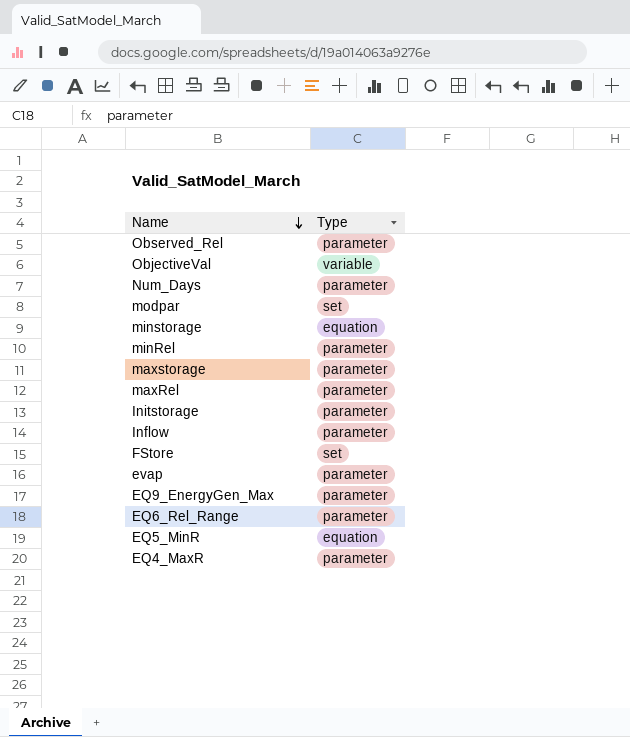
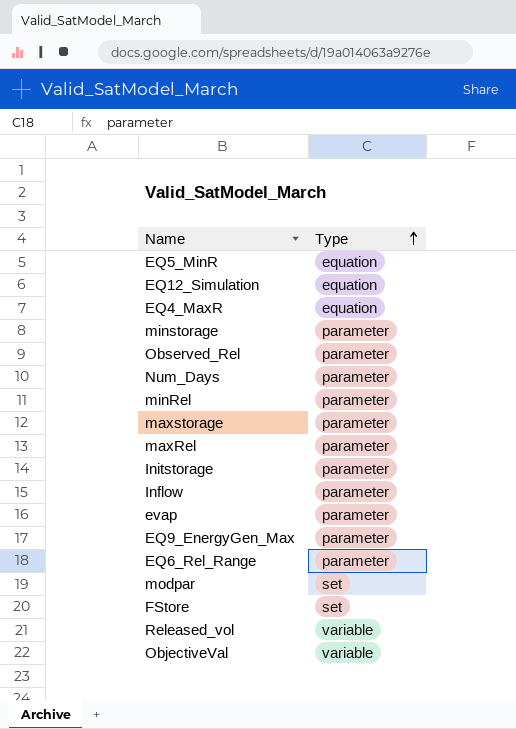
row order: Name descending -> Type ascending
row EQ12_Simulation: none -> equation
EQ4_MaxR | Type: parameter -> equation
minstorage | Type: equation -> parameter
row Released_vol: none -> variable

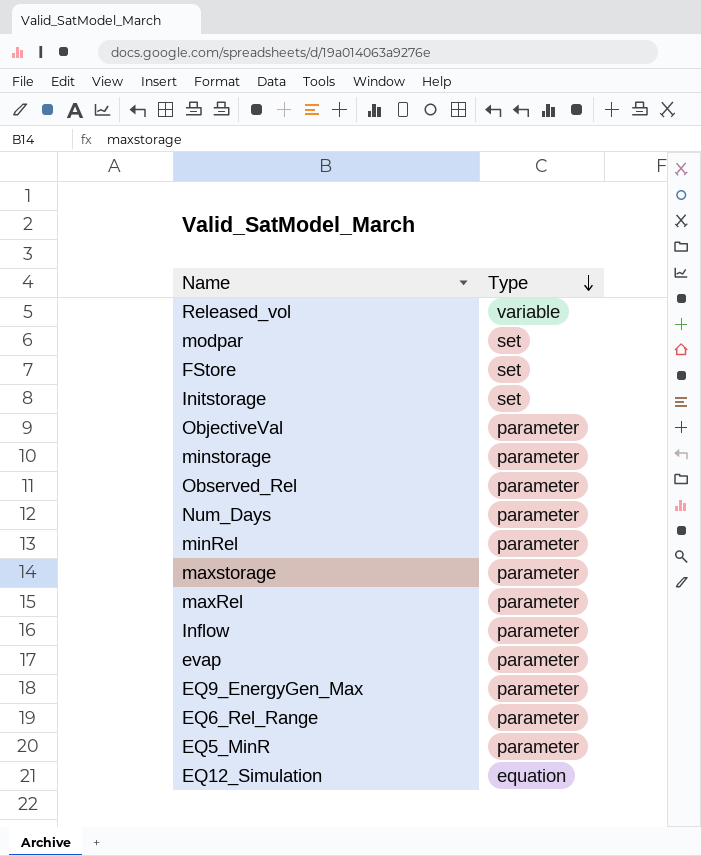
row order: Type ascending -> Type descending
row EQ4_MaxR: equation -> none
Initstorage | Type: parameter -> set
ObjectiveVal | Type: variable -> parameter
EQ5_MinR | Type: equation -> parameter

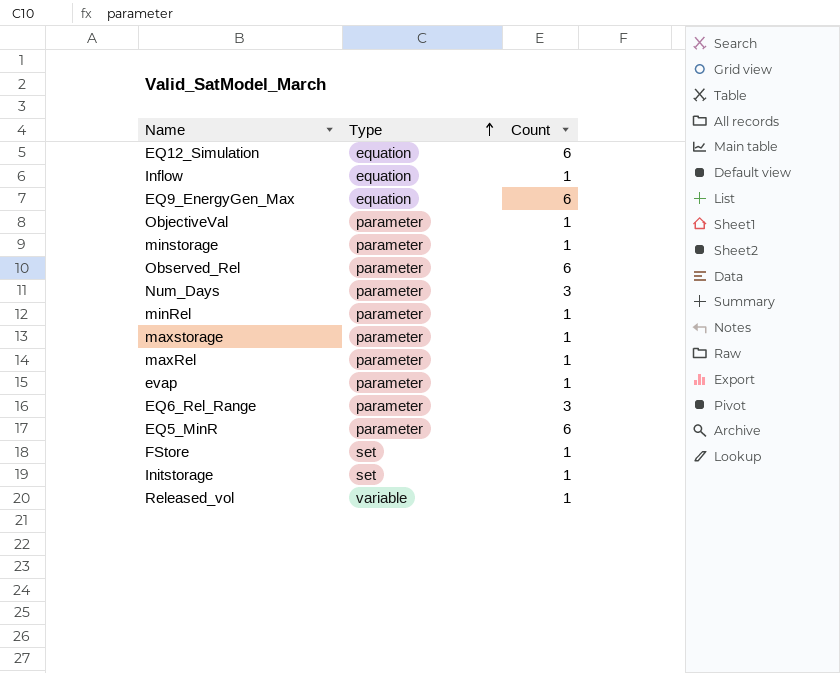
row order: Type descending -> Type ascending
column Count | position: none -> 3
row modpar: set -> none
Inflow | Type: parameter -> equation
EQ9_EnergyGen_Max | Type: parameter -> equation

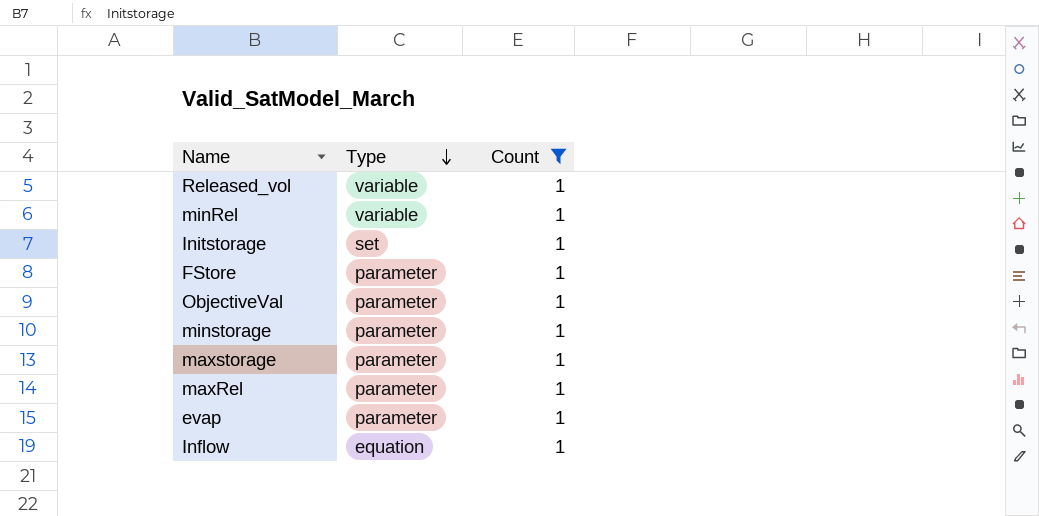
filter: none -> Count = 1
row order: Type ascending -> Type descending
minRel | Type: parameter -> variable
FStore | Type: set -> parameter

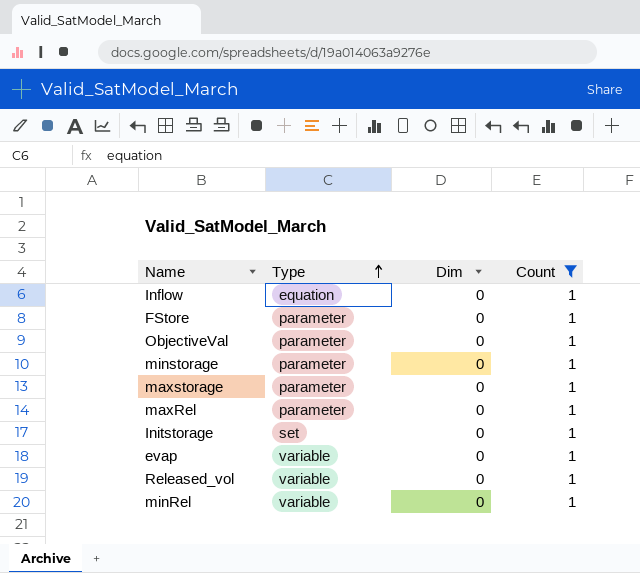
row order: Type descending -> Type ascending
column Dim | position: none -> 3
evap | Type: parameter -> variable

